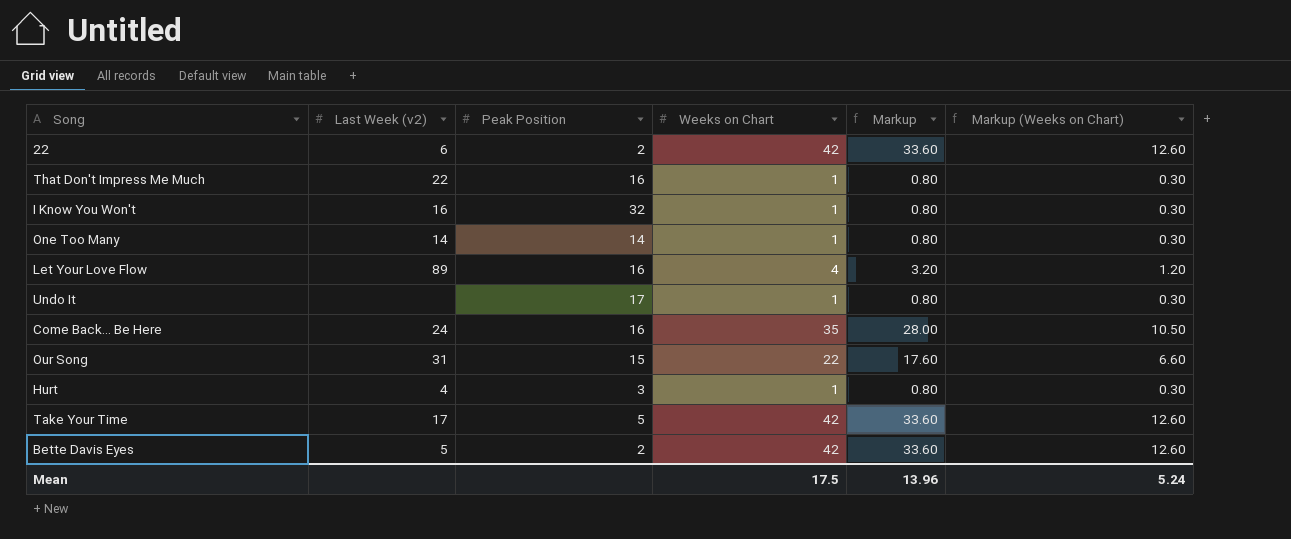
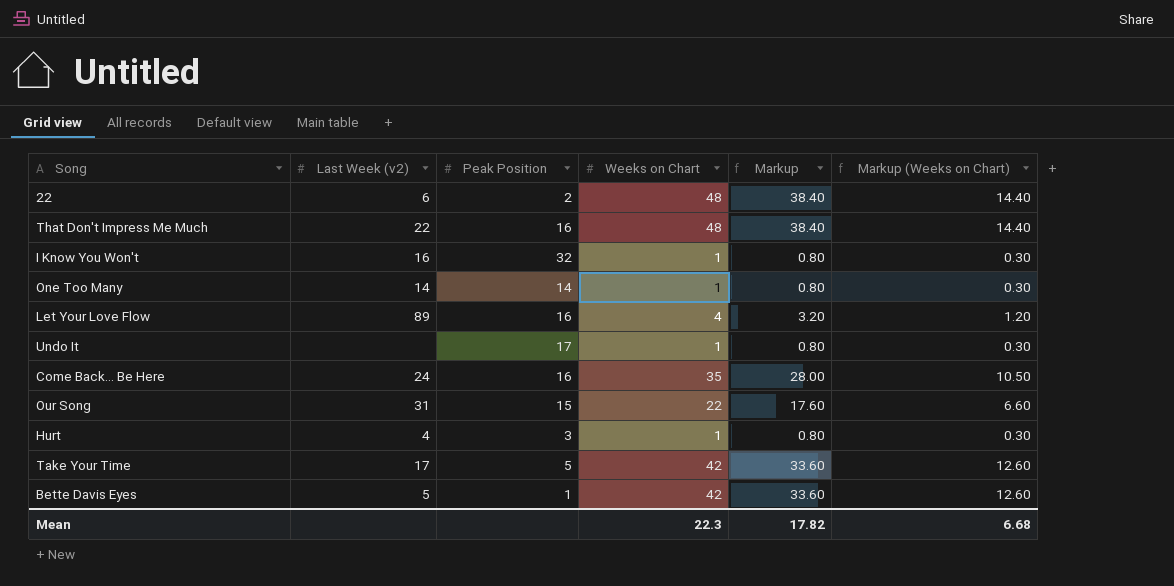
22 | Weeks on Chart: 42 -> 48
22 | Markup: 33.60 -> 38.40
22 | Markup (Weeks on Chart): 12.60 -> 14.40
That Don't Impress Me Much | Weeks on Chart: 1 -> 48
That Don't Impress Me Much | Markup: 0.80 -> 38.40
That Don't Impress Me Much | Markup (Weeks on Chart): 0.30 -> 14.40
Bette Davis Eyes | Peak Position: 2 -> 1
Mean | Weeks on Chart: 17.5 -> 22.3
Mean | Markup: 13.96 -> 17.82
Mean | Markup (Weeks on Chart): 5.24 -> 6.68

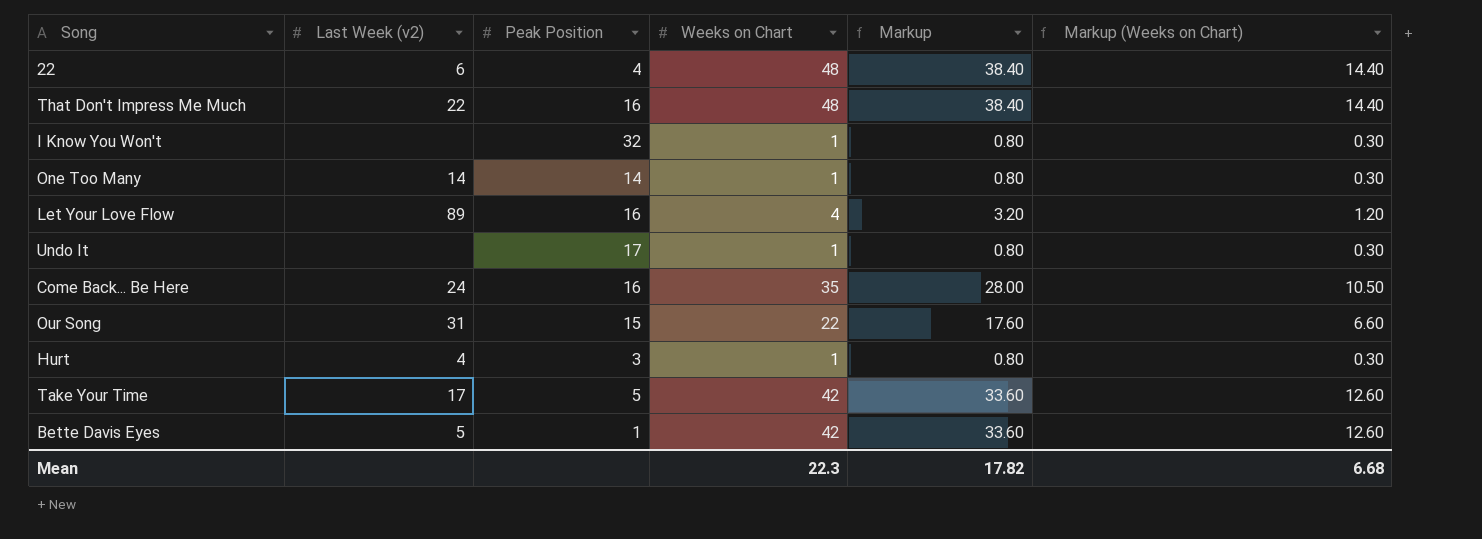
22 | Peak Position: 2 -> 4
I Know You Won't | Last Week (v2): 16 -> none

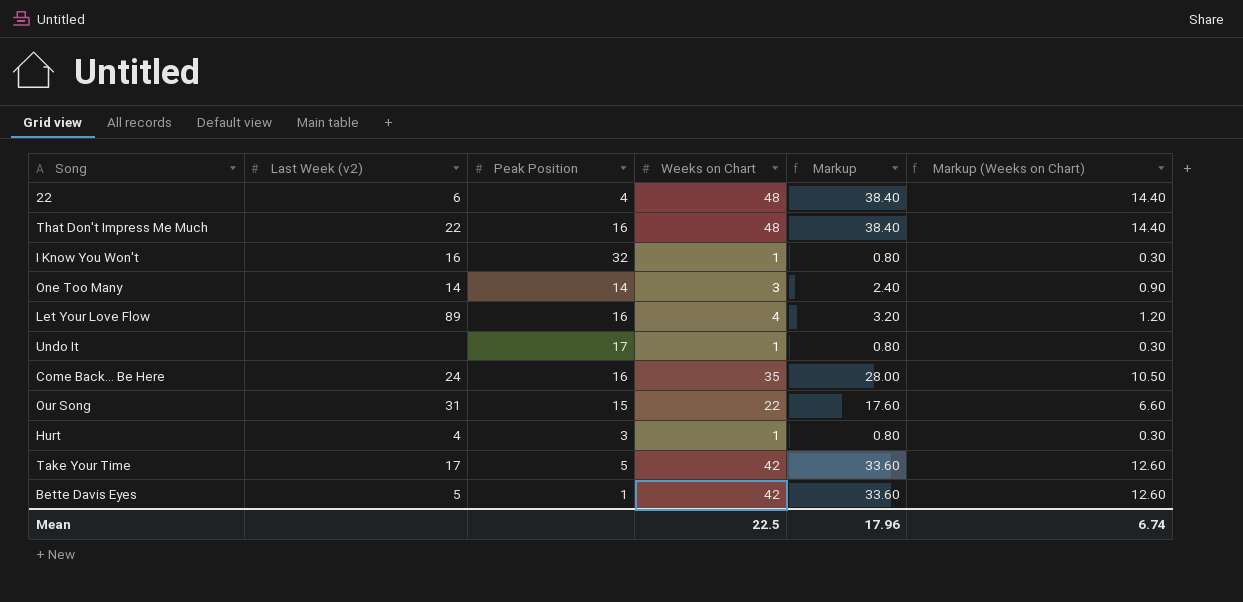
I Know You Won't | Last Week (v2): none -> 16
One Too Many | Weeks on Chart: 1 -> 3
One Too Many | Markup: 0.80 -> 2.40
One Too Many | Markup (Weeks on Chart): 0.30 -> 0.90
Mean | Weeks on Chart: 22.3 -> 22.5
Mean | Markup: 17.82 -> 17.96
Mean | Markup (Weeks on Chart): 6.68 -> 6.74

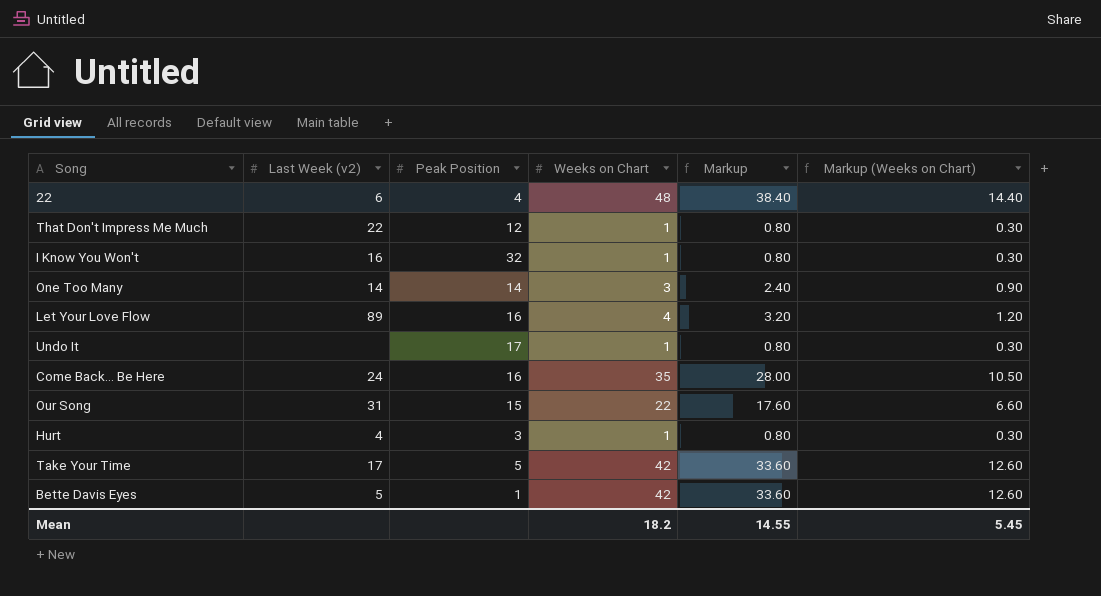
That Don't Impress Me Much | Peak Position: 16 -> 12
That Don't Impress Me Much | Weeks on Chart: 48 -> 1
That Don't Impress Me Much | Markup: 38.40 -> 0.80
That Don't Impress Me Much | Markup (Weeks on Chart): 14.40 -> 0.30
Mean | Weeks on Chart: 22.5 -> 18.2
Mean | Markup: 17.96 -> 14.55
Mean | Markup (Weeks on Chart): 6.74 -> 5.45

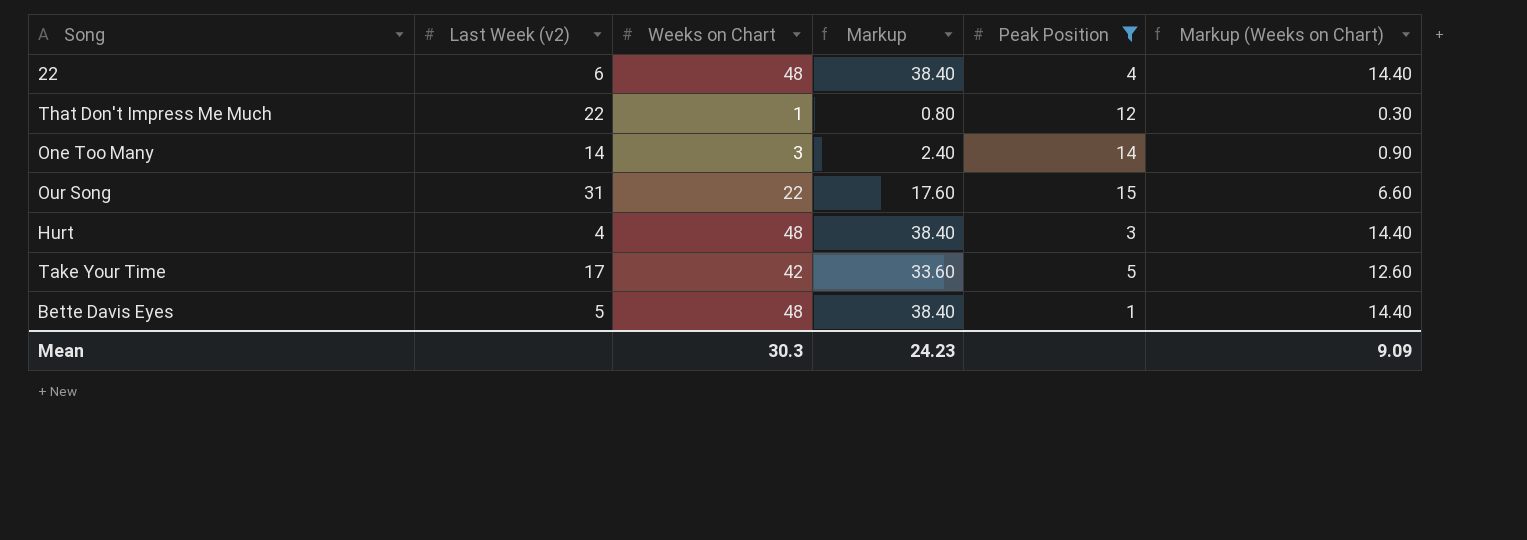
filter: none -> Peak Position <= 15
column Peak Position | position: 3 -> 5
Hurt | Weeks on Chart: 1 -> 48
Hurt | Markup: 0.80 -> 38.40
Hurt | Markup (Weeks on Chart): 0.30 -> 14.40
Bette Davis Eyes | Weeks on Chart: 42 -> 48
Bette Davis Eyes | Markup: 33.60 -> 38.40
Bette Davis Eyes | Markup (Weeks on Chart): 12.60 -> 14.40
Mean | Weeks on Chart: 18.2 -> 30.3
Mean | Markup: 14.55 -> 24.23
Mean | Markup (Weeks on Chart): 5.45 -> 9.09

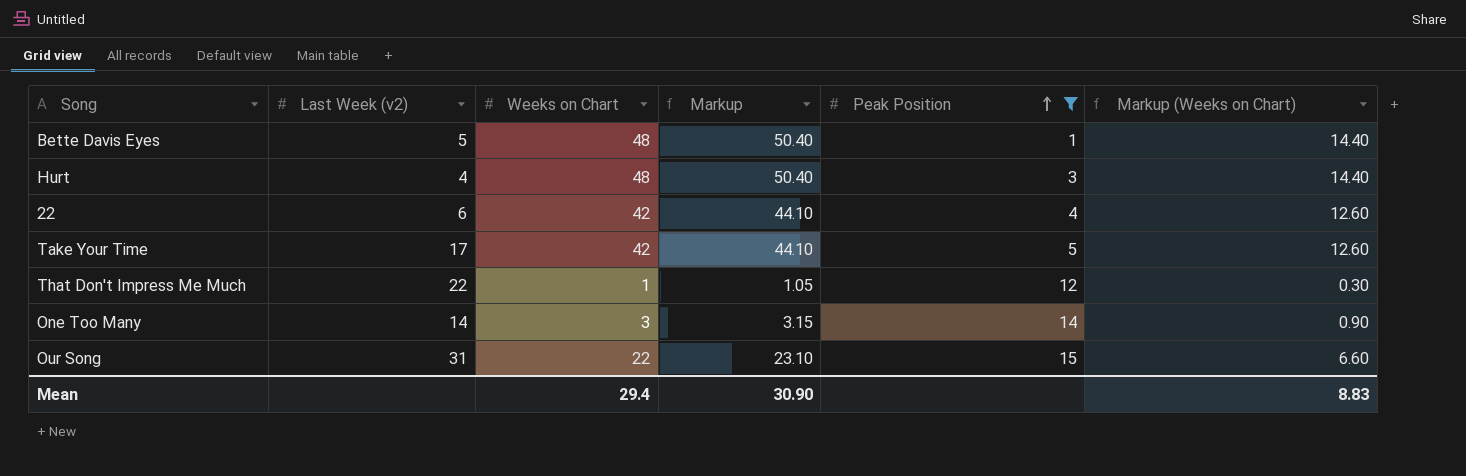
row order: none -> Peak Position ascending
column Markup | formula: [Weeks on Chart] * 0.8 -> [Weeks on Chart] * 1.05
22 | Weeks on Chart: 48 -> 42
22 | Markup (Weeks on Chart): 14.40 -> 12.60
Mean | Weeks on Chart: 30.3 -> 29.4
Mean | Markup: 24.23 -> 30.90
Mean | Markup (Weeks on Chart): 9.09 -> 8.83

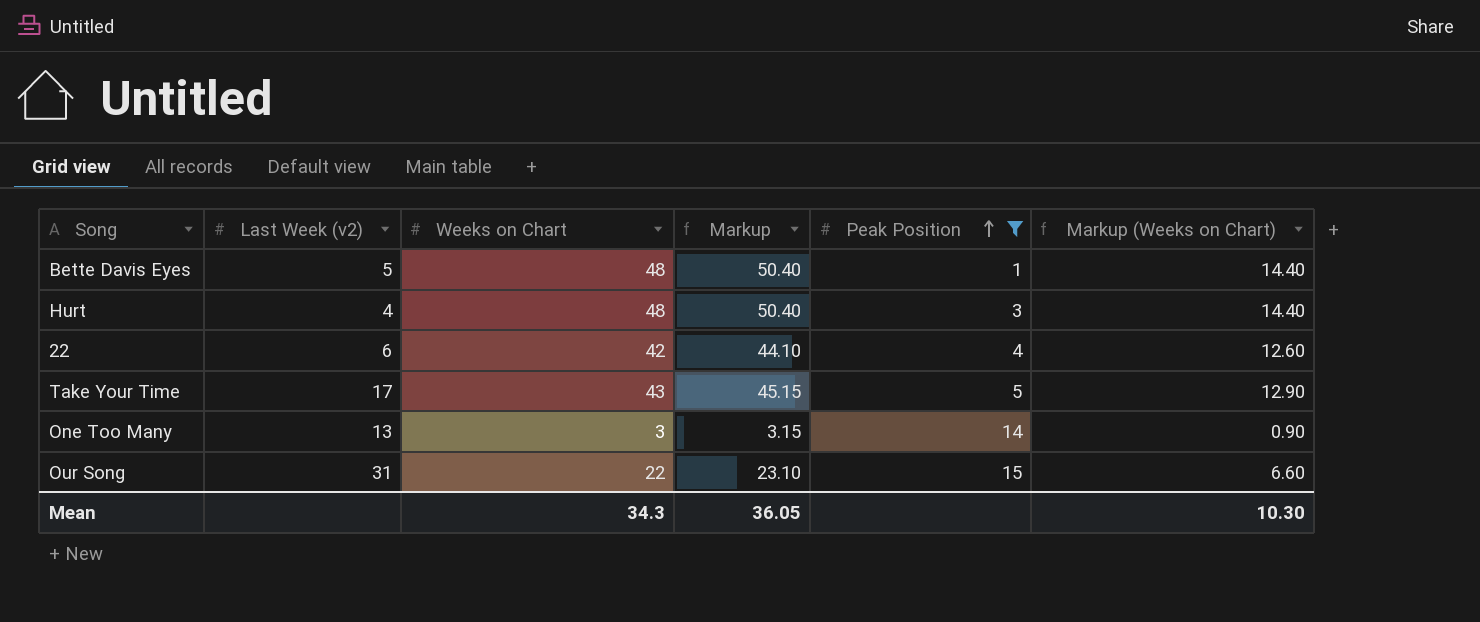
row That Don't Impress Me Much: 22 | 1 | 1.05 | 12 | 0.30 -> none
Take Your Time | Weeks on Chart: 42 -> 43
Take Your Time | Markup: 44.10 -> 45.15
Take Your Time | Markup (Weeks on Chart): 12.60 -> 12.90
One Too Many | Last Week (v2): 14 -> 13
Mean | Weeks on Chart: 29.4 -> 34.3
Mean | Markup: 30.90 -> 36.05
Mean | Markup (Weeks on Chart): 8.83 -> 10.30

